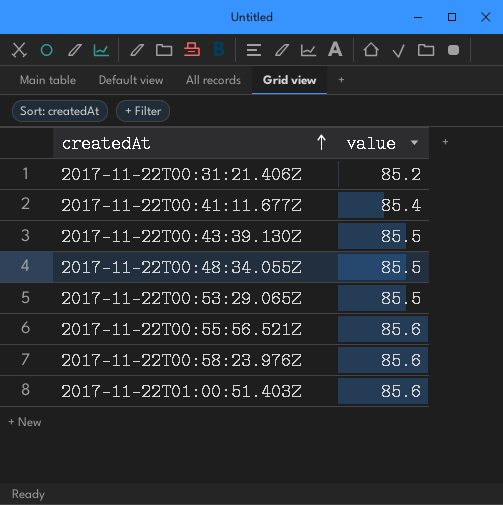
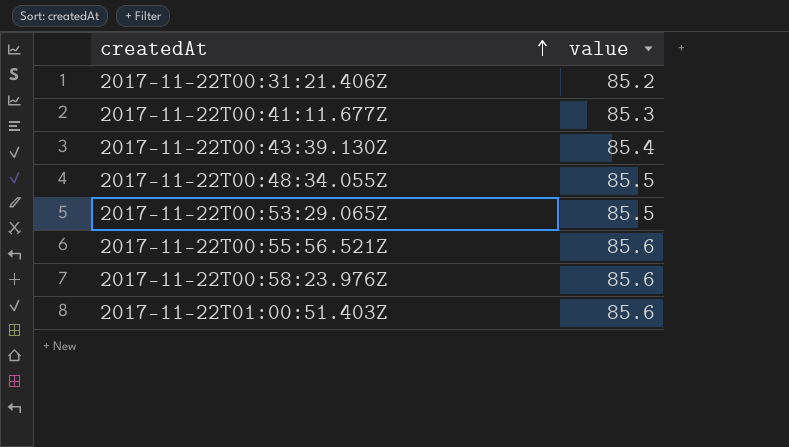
2017-11-22T00:41:11.677Z | value: 85.4 -> 85.3
2017-11-22T00:43:39.130Z | value: 85.5 -> 85.4

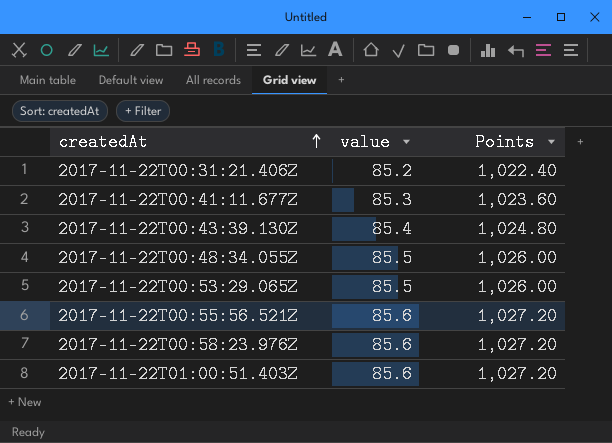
column Points | formula: none -> [value] * 12

